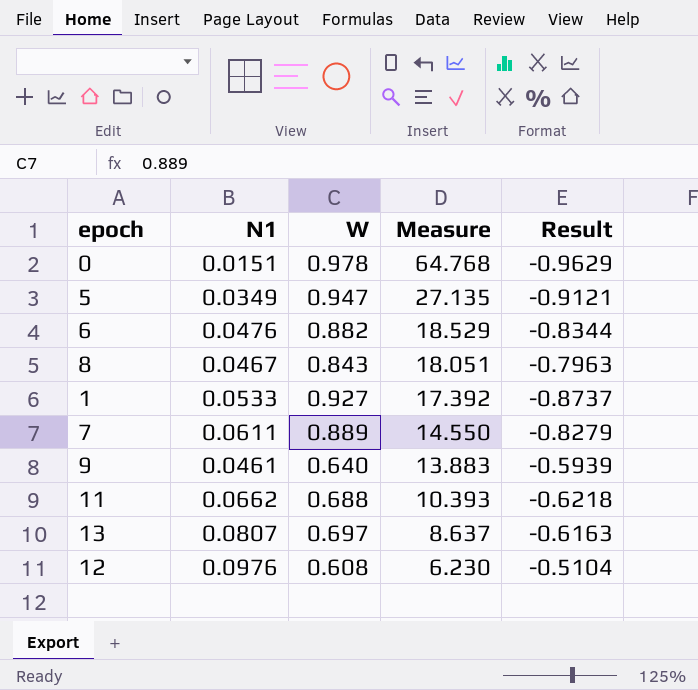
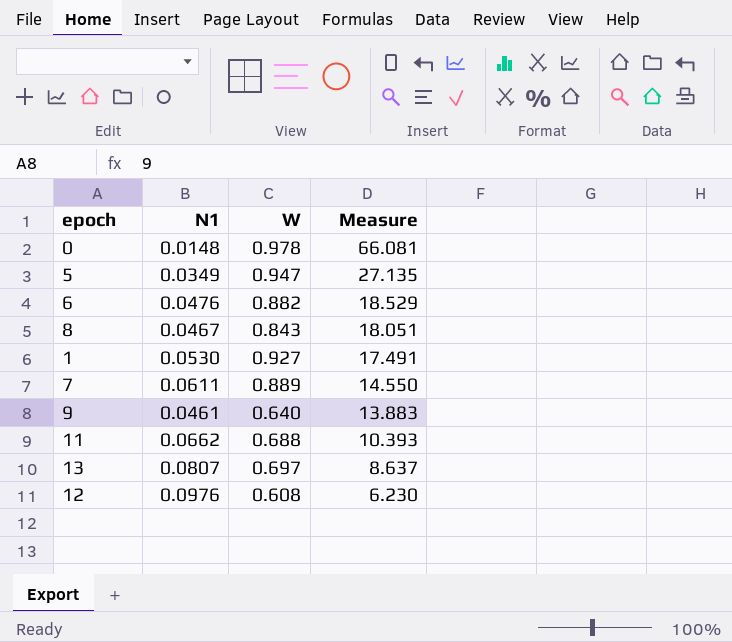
column Result | formula: [N1] - [W] -> none
0 | N1: 0.0151 -> 0.0148
0 | Measure: 64.768 -> 66.081
1 | N1: 0.0533 -> 0.0530
1 | Measure: 17.392 -> 17.491

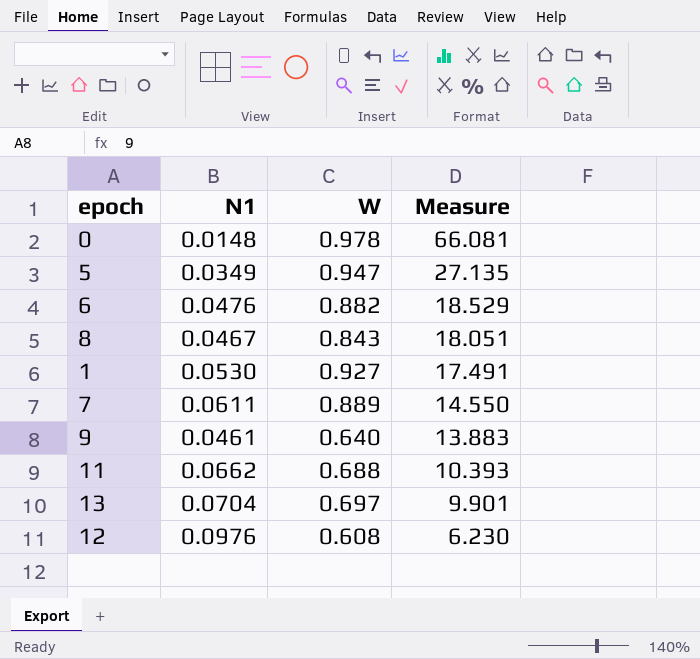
13 | N1: 0.0807 -> 0.0704
13 | Measure: 8.637 -> 9.901

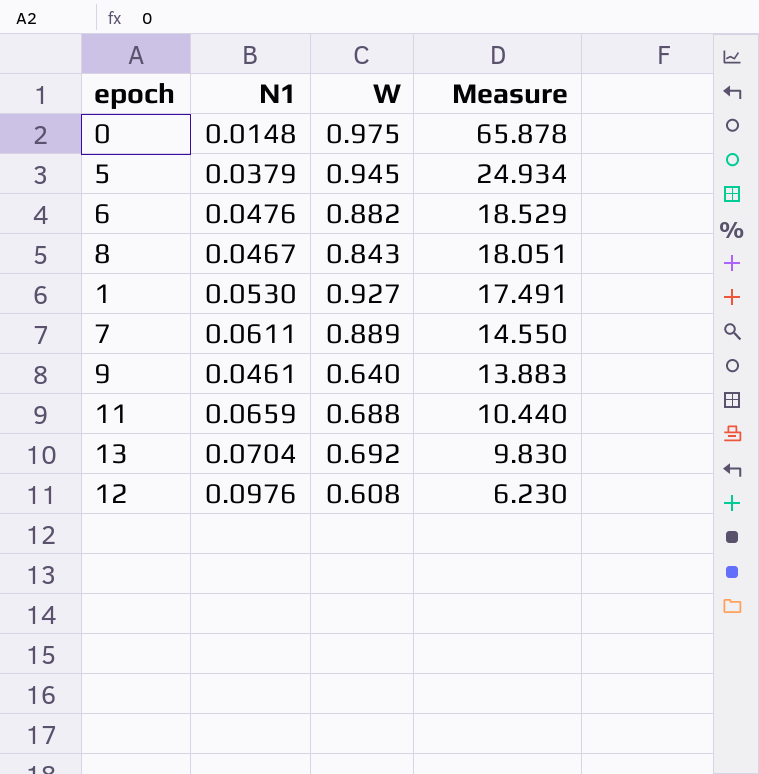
0 | W: 0.978 -> 0.975
0 | Measure: 66.081 -> 65.878
5 | N1: 0.0349 -> 0.0379
5 | W: 0.947 -> 0.945
5 | Measure: 27.135 -> 24.934
11 | N1: 0.0662 -> 0.0659
11 | Measure: 10.393 -> 10.440
13 | W: 0.697 -> 0.692
13 | Measure: 9.901 -> 9.830

